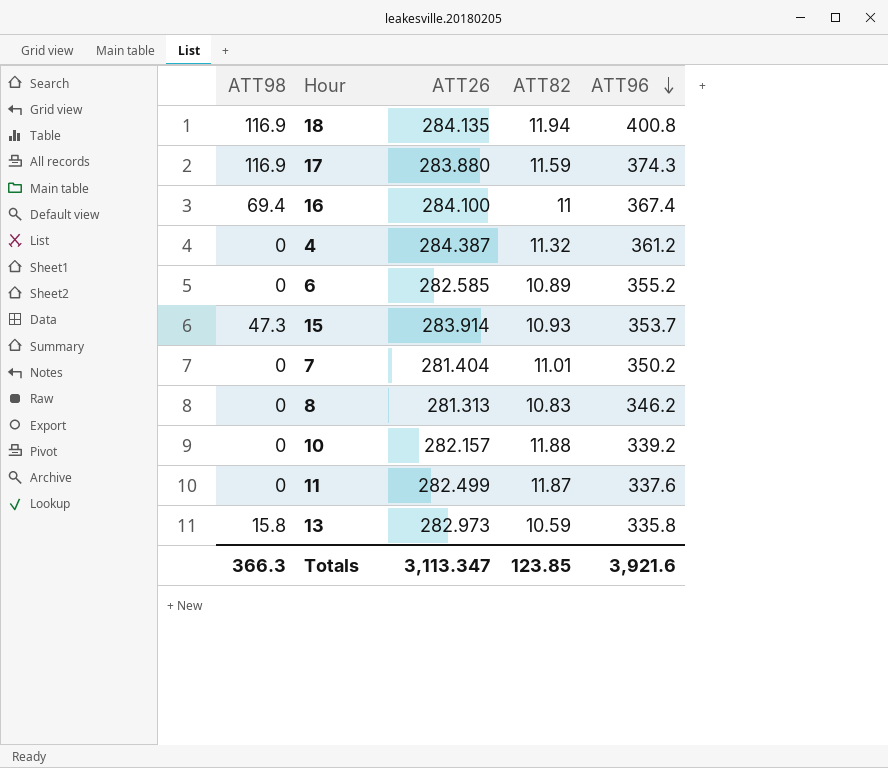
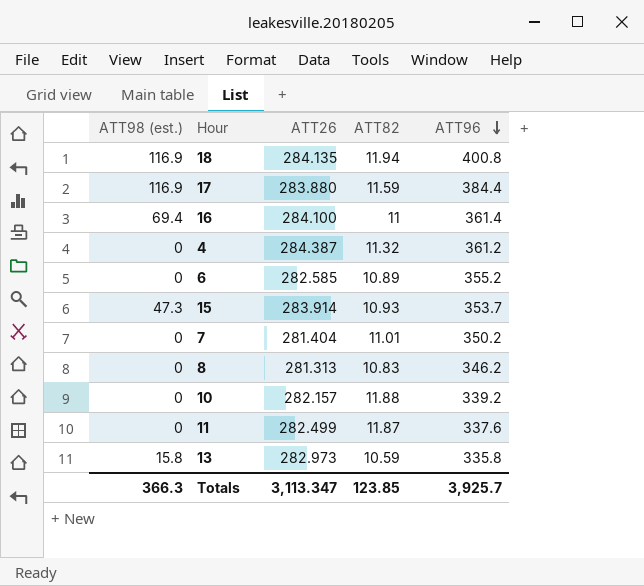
column name: ATT98 -> ATT98 (est.)
17 | ATT96: 374.3 -> 384.4
16 | ATT96: 367.4 -> 361.4
Totals | ATT96: 3,921.6 -> 3,925.7

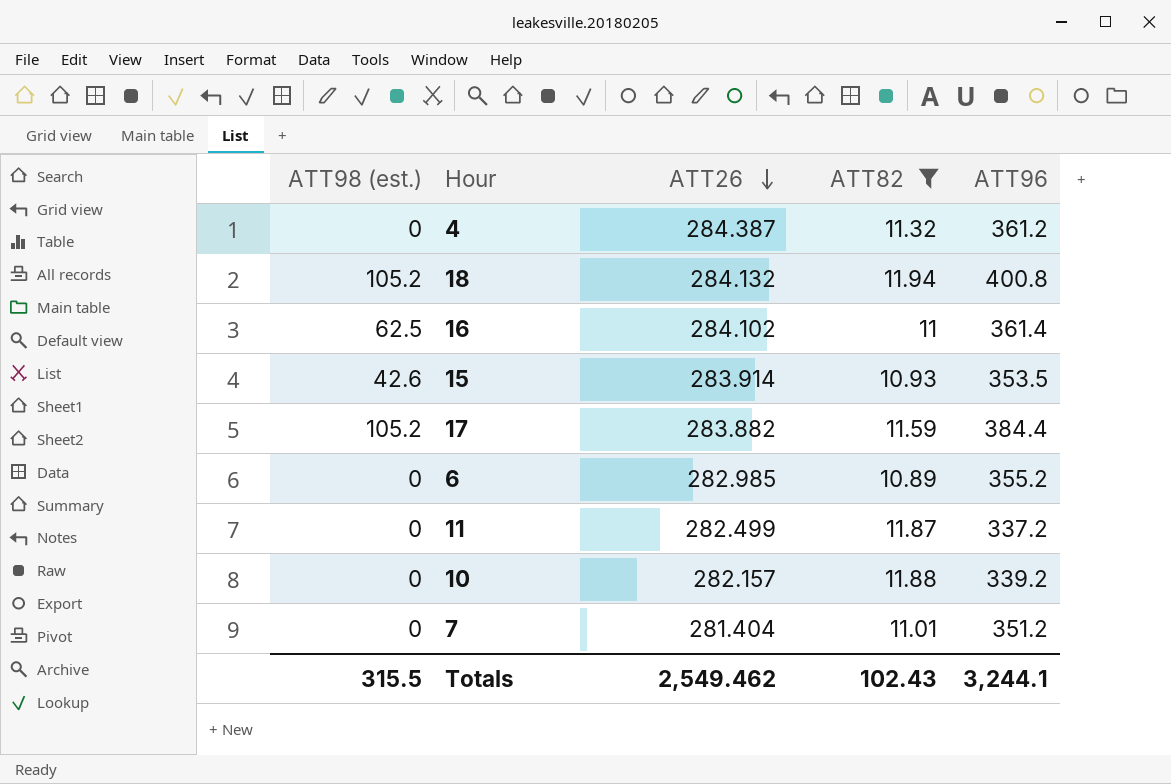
filter: none -> ATT82 >= 10.89
row order: ATT96 descending -> ATT26 descending
18 | ATT98 (est.): 116.9 -> 105.2
18 | ATT26: 284.135 -> 284.132
16 | ATT98 (est.): 69.4 -> 62.5
16 | ATT26: 284.100 -> 284.102
15 | ATT98 (est.): 47.3 -> 42.6
15 | ATT96: 353.7 -> 353.5
17 | ATT98 (est.): 116.9 -> 105.2
17 | ATT26: 283.880 -> 283.882
6 | ATT26: 282.585 -> 282.985
11 | ATT96: 337.6 -> 337.2
7 | ATT96: 350.2 -> 351.2
Totals | ATT98 (est.): 366.3 -> 315.5
Totals | ATT26: 3,113.347 -> 2,549.462
Totals | ATT82: 123.85 -> 102.43
Totals | ATT96: 3,925.7 -> 3,244.1

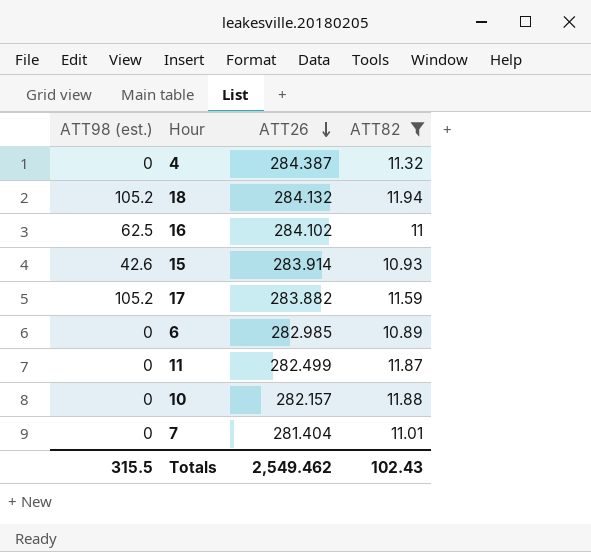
column ATT96 | position: 5 -> none

